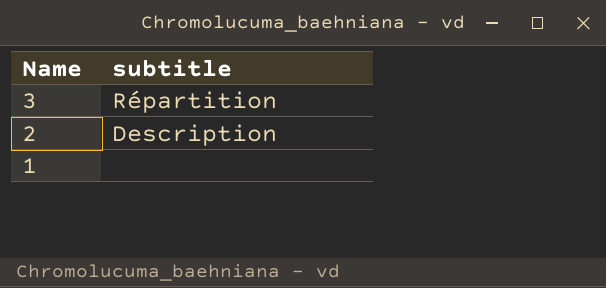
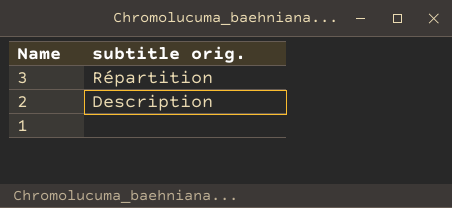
column name: subtitle -> subtitle orig.

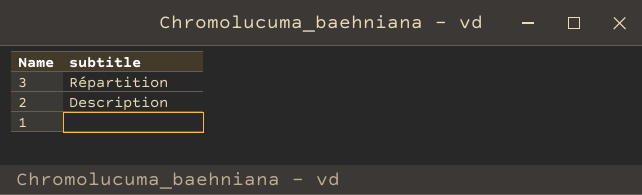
column name: subtitle orig. -> subtitle

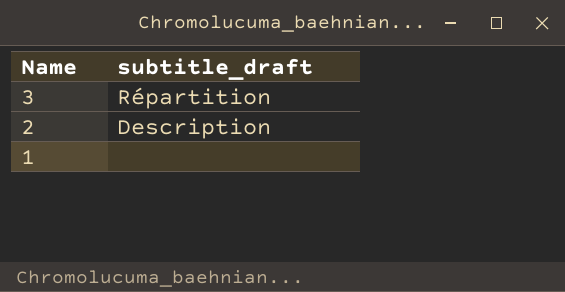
column name: subtitle -> subtitle_draft

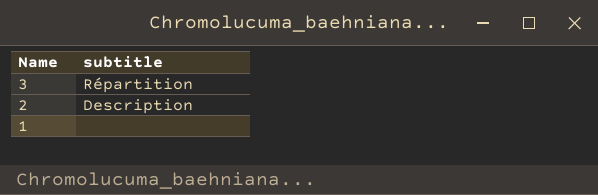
column name: subtitle_draft -> subtitle

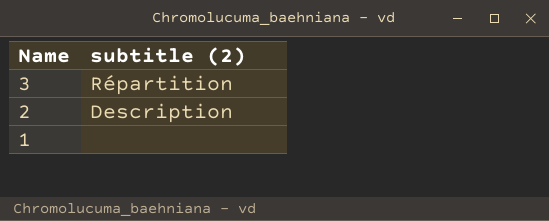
column name: subtitle -> subtitle (2)

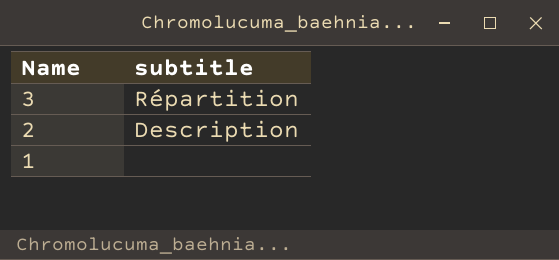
column name: subtitle (2) -> subtitle

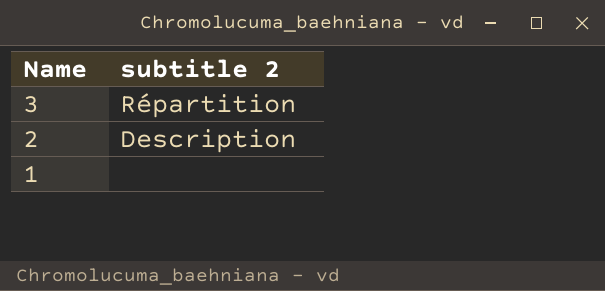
column name: subtitle -> subtitle 2

